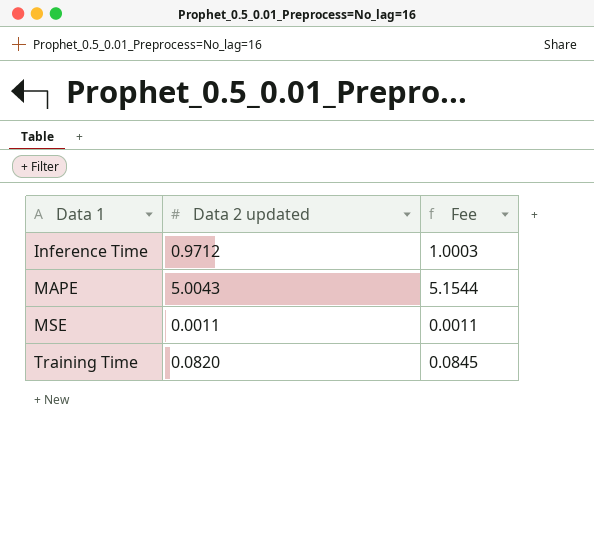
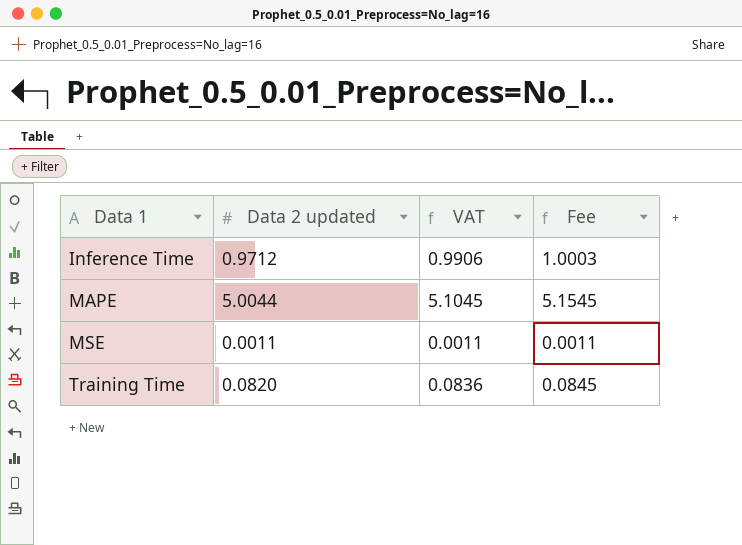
column VAT | formula: none -> [Data 2 updated] * 1.02
MAPE | Data 2 updated: 5.0043 -> 5.0044
MAPE | Fee: 5.1544 -> 5.1545

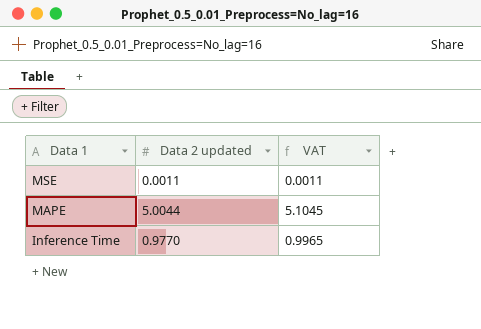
row order: Data 1 ascending -> Data 1 descending
column Fee | formula: [Data 2 updated] * 1.03 -> none
row Training Time: 0.0820 | 0.0836 | 0.0845 -> none
Inference Time | Data 2 updated: 0.9712 -> 0.9770
Inference Time | VAT: 0.9906 -> 0.9965

